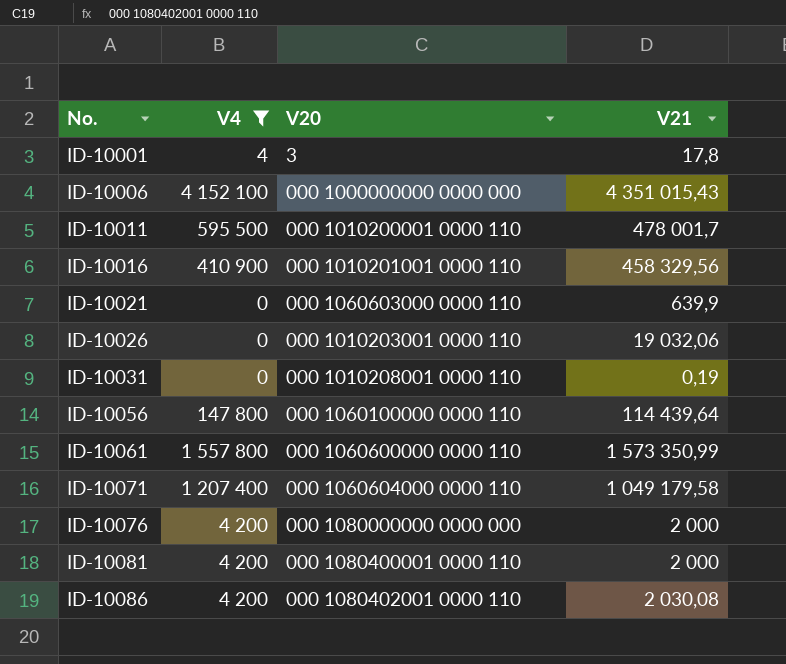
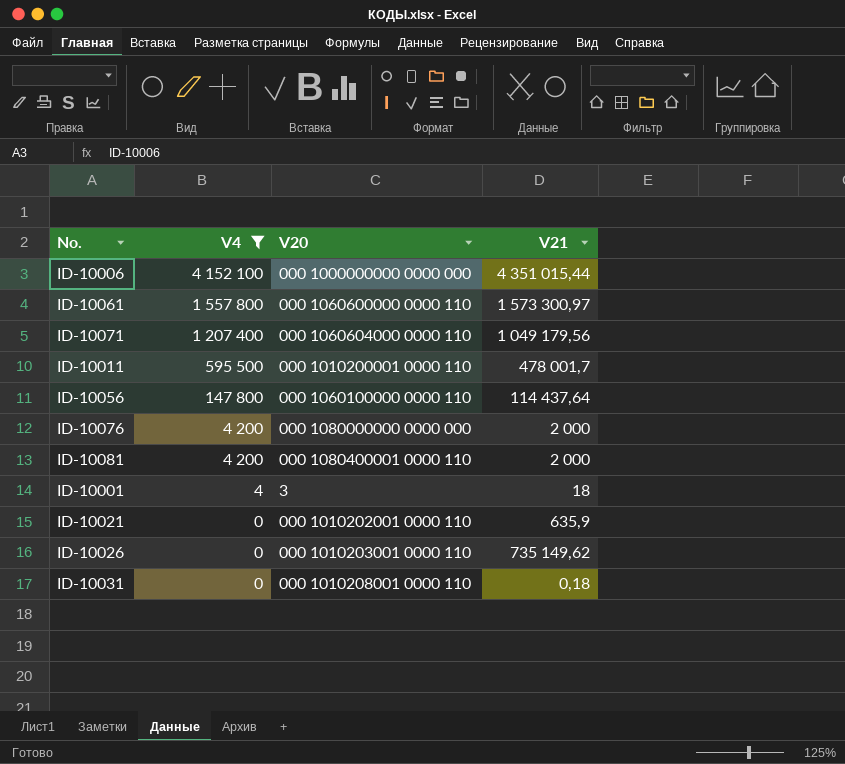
row order: No. ascending -> V4 descending
row ID-10016: 410 900 | 000 1010201001 0000 110 | 458 329,56 -> none
row ID-10086: 4 200 | 000 1080402001 0000 110 | 2 030,08 -> none
ID-10006 | V21: 4 351 015,43 -> 4 351 015,44
ID-10061 | V21: 1 573 350,99 -> 1 573 300,97
ID-10071 | V21: 1 049 179,58 -> 1 049 179,56
ID-10056 | V21: 114 439,64 -> 114 437,64
ID-10001 | V21: 17,8 -> 18
ID-10021 | V20: 000 1060603000 0000 110 -> 000 1010202001 0000 110
ID-10021 | V21: 639,9 -> 635,9
ID-10026 | V21: 19 032,06 -> 735 149,62
ID-10031 | V21: 0,19 -> 0,18

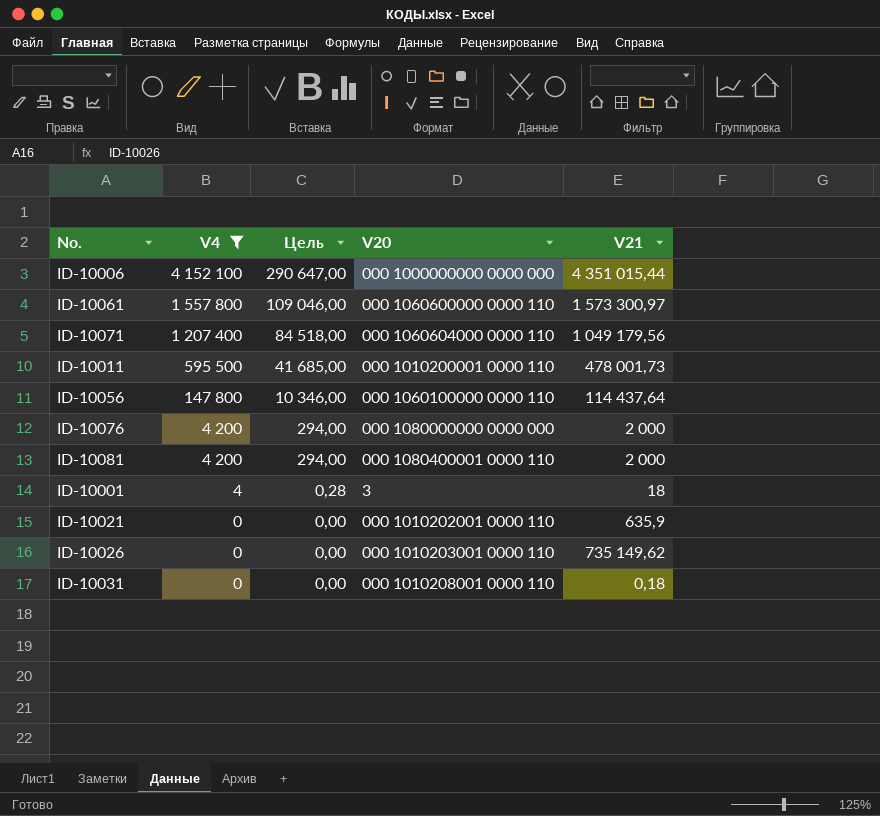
column Цель | formula: none -> [V4] * 0,07
ID-10011 | V21: 478 001,7 -> 478 001,73

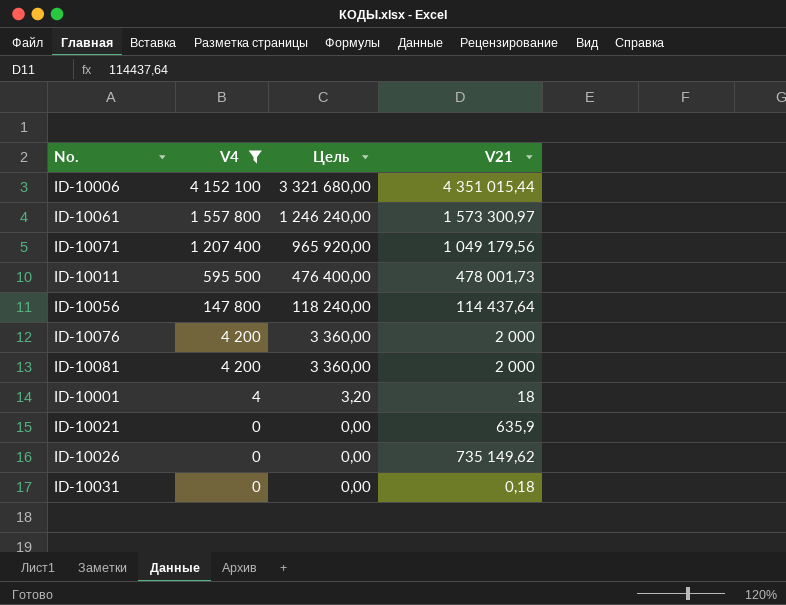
column V20 | position: 4 -> none
column Цель | formula: [V4] * 0,07 -> [V4] * 0,8

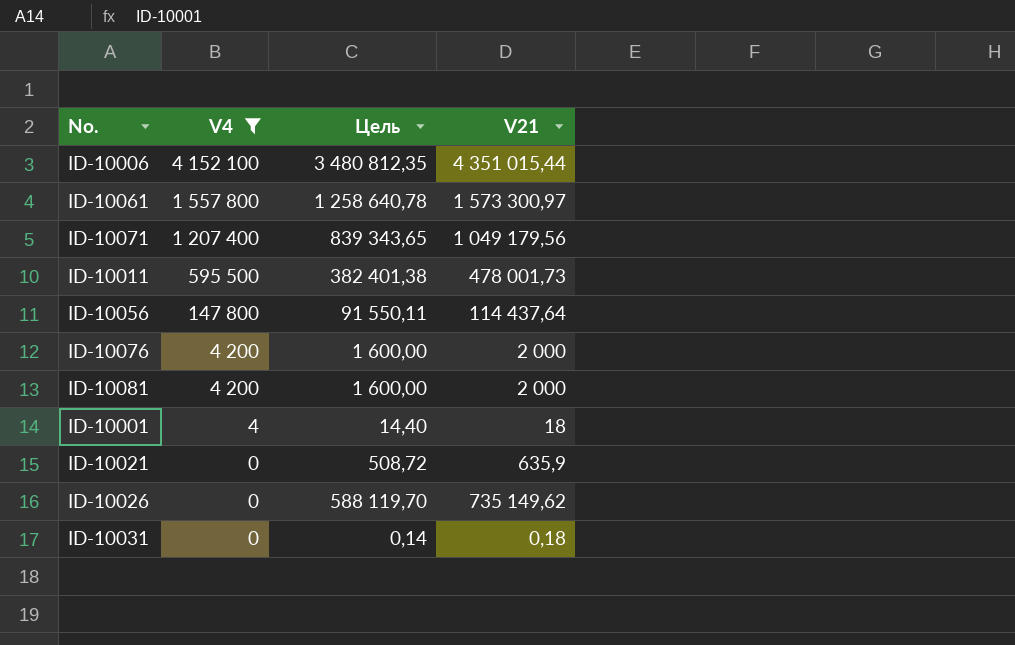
column Цель | formula: [V4] * 0,8 -> [V21] * 0,8

